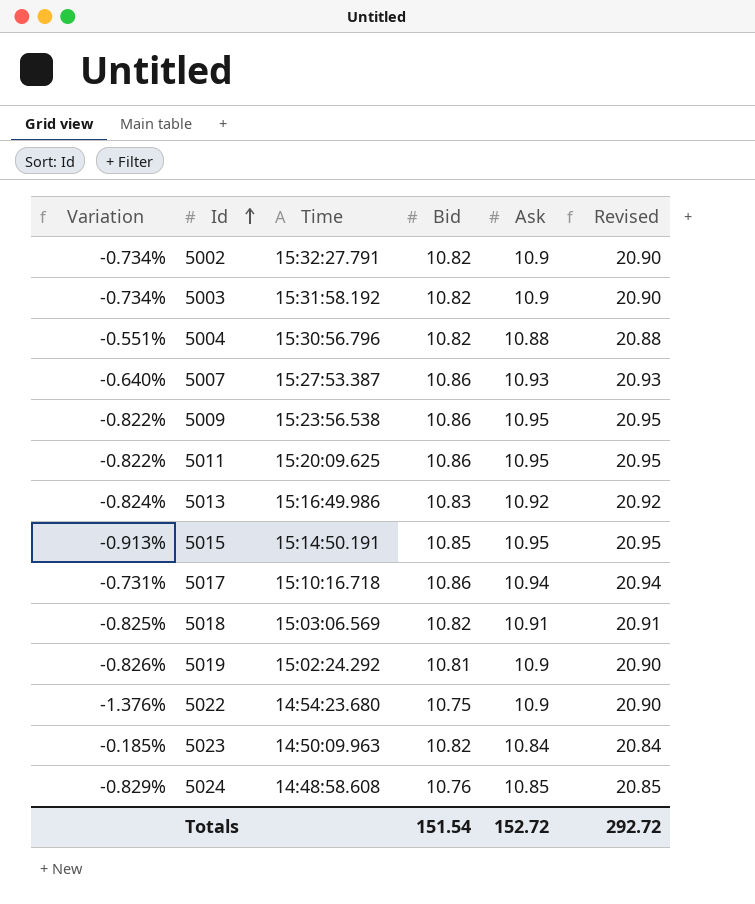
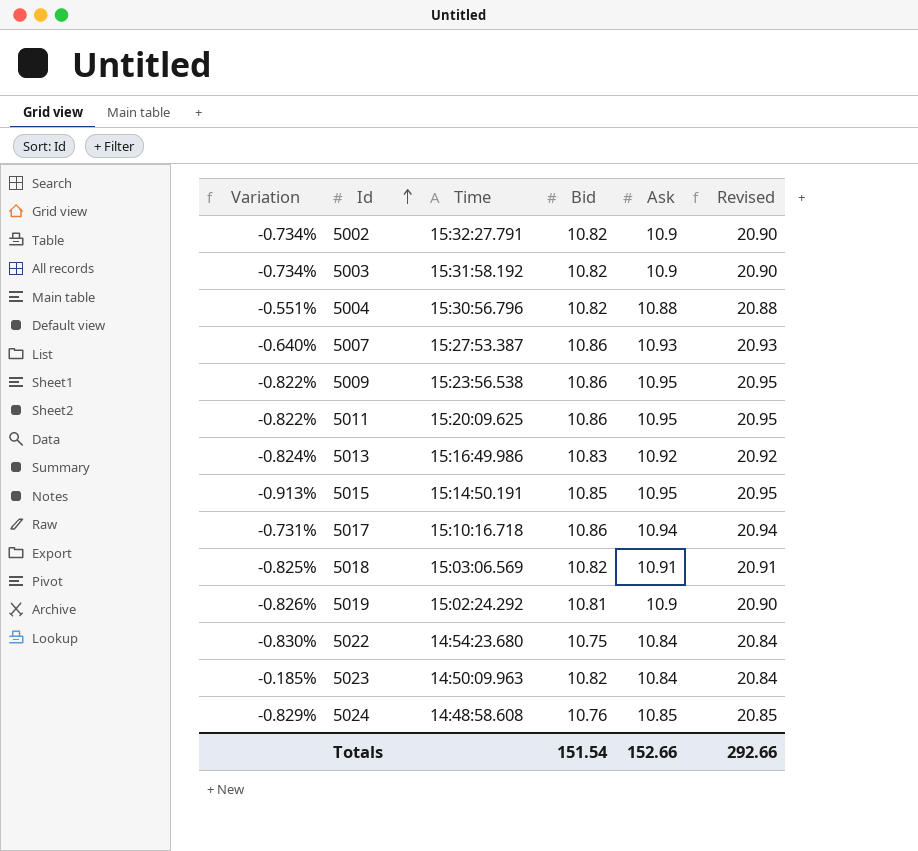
5022 | Variation: -1.376% -> -0.830%
5022 | Ask: 10.9 -> 10.84
5022 | Revised: 20.90 -> 20.84
Totals | Ask: 152.72 -> 152.66
Totals | Revised: 292.72 -> 292.66

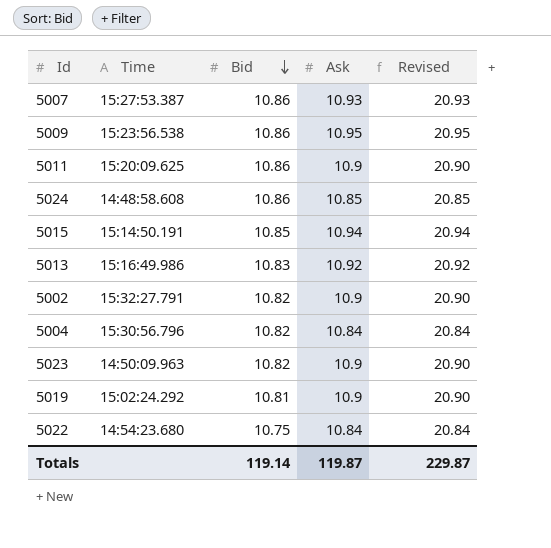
row order: Id ascending -> Bid descending
column Variation | formula: ([Bid] - [Ask]) / [Ask] -> none
row 5003: -0.734% | 15:31:58.192 | 10.82 | 10.9 | 20.90 -> none
row 5017: -0.731% | 15:10:16.718 | 10.86 | 10.94 | 20.94 -> none
row 5018: -0.825% | 15:03:06.569 | 10.82 | 10.91 | 20.91 -> none
5011 | Ask: 10.95 -> 10.9
5011 | Revised: 20.95 -> 20.90
5024 | Bid: 10.76 -> 10.86
5015 | Ask: 10.95 -> 10.94
5015 | Revised: 20.95 -> 20.94
5004 | Ask: 10.88 -> 10.84
5004 | Revised: 20.88 -> 20.84
5023 | Ask: 10.84 -> 10.9
5023 | Revised: 20.84 -> 20.90
Totals | Bid: 151.54 -> 119.14
Totals | Ask: 152.66 -> 119.87
Totals | Revised: 292.66 -> 229.87

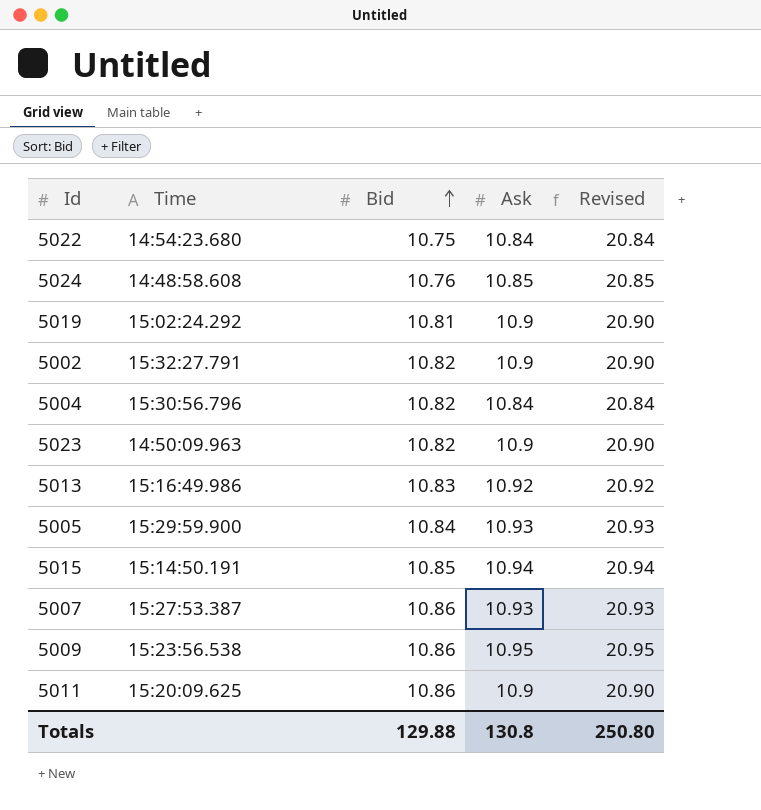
row order: Bid descending -> Bid ascending
5024 | Bid: 10.86 -> 10.76
row 5005: none -> 15:29:59.900 | 10.84 | 10.93 | 20.93
Totals | Bid: 119.14 -> 129.88
Totals | Ask: 119.87 -> 130.8
Totals | Revised: 229.87 -> 250.80

